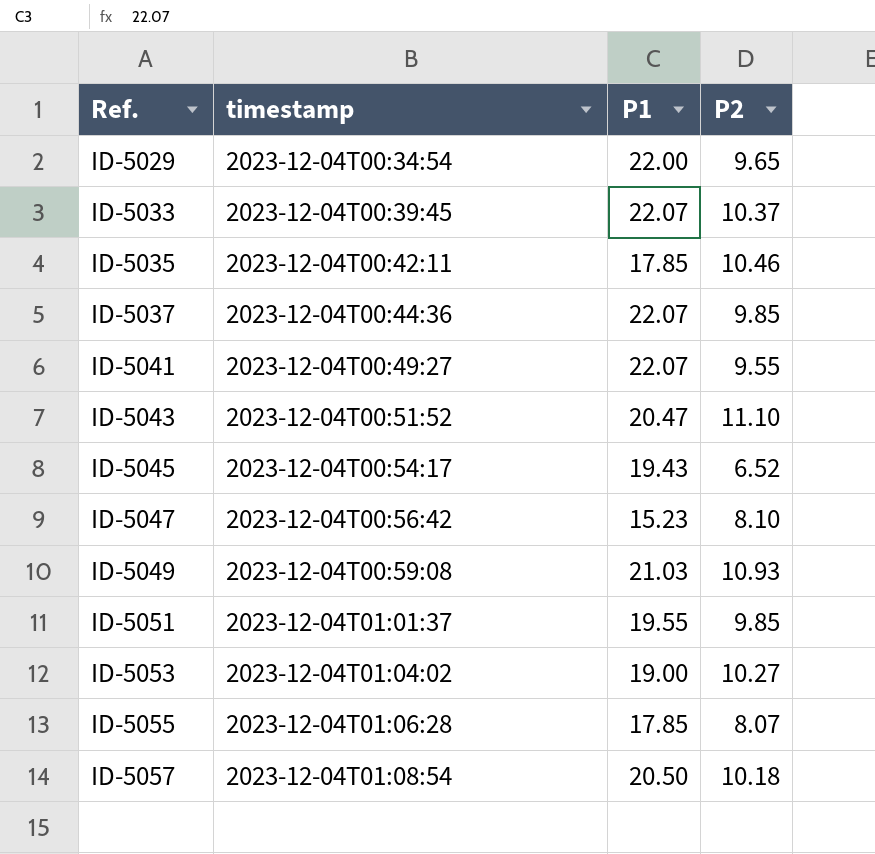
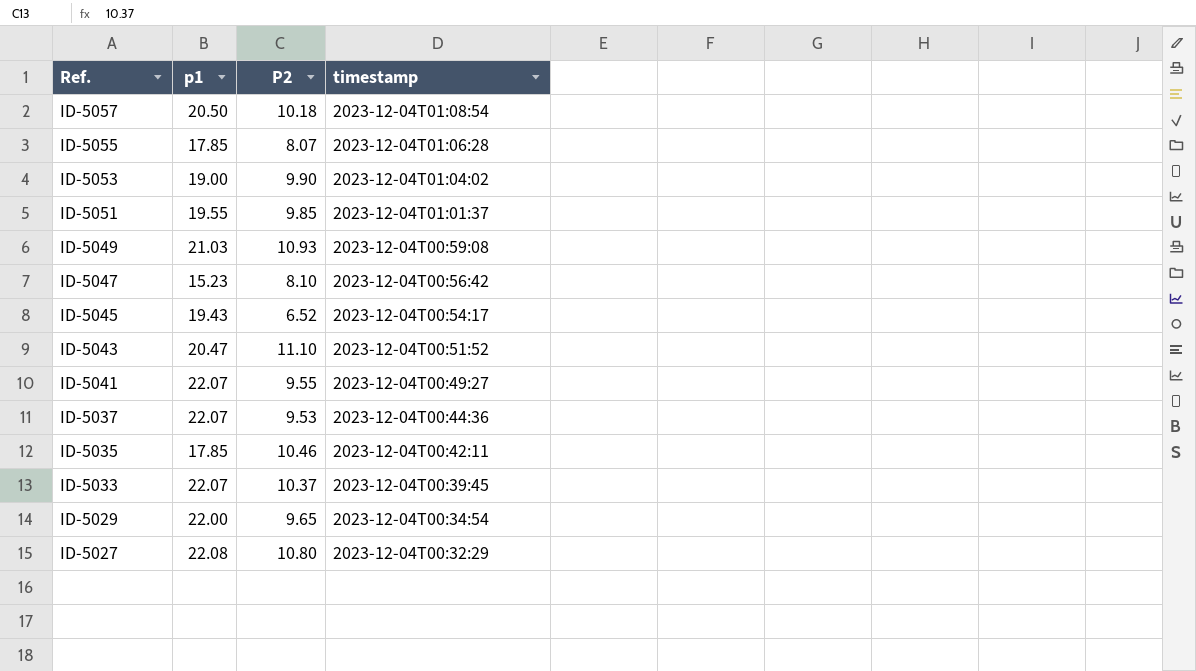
row order: Ref. ascending -> Ref. descending
column name: P1 -> p1
column timestamp | position: 2 -> 4
ID-5053 | P2: 10.27 -> 9.90
ID-5037 | P2: 9.85 -> 9.53
row ID-5027: none -> 22.08 | 10.80 | 2023-12-04T00:32:29

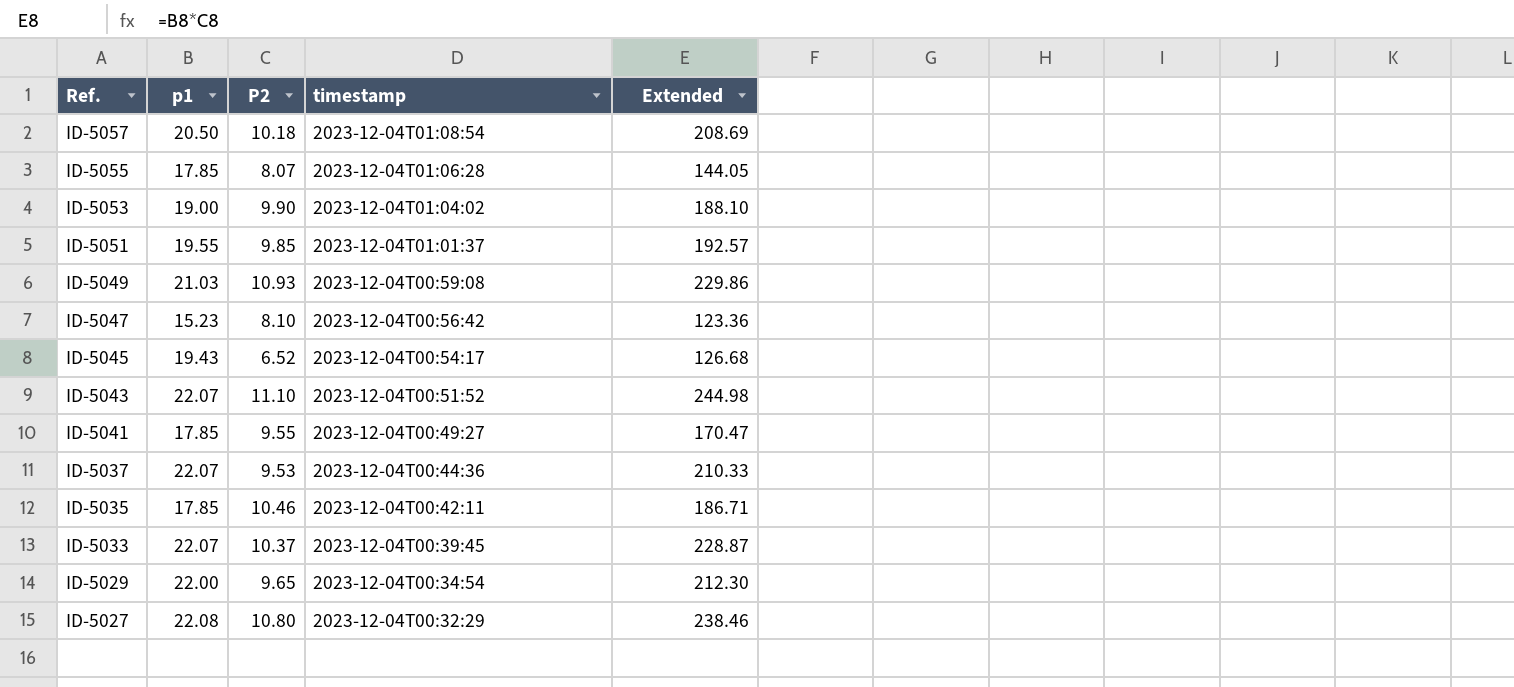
column Extended | formula: none -> [p1] * [P2]
ID-5043 | p1: 20.47 -> 22.07
ID-5041 | p1: 22.07 -> 17.85

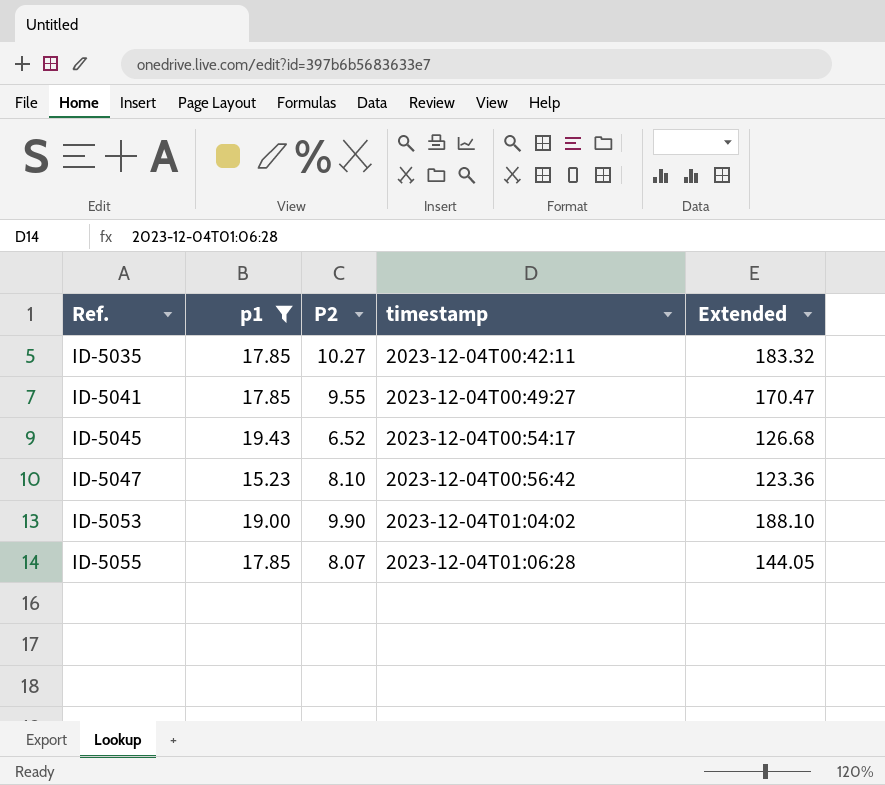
filter: none -> p1 <= 19.43
row order: Ref. descending -> Ref. ascending
ID-5035 | P2: 10.46 -> 10.27
ID-5035 | Extended: 186.71 -> 183.32

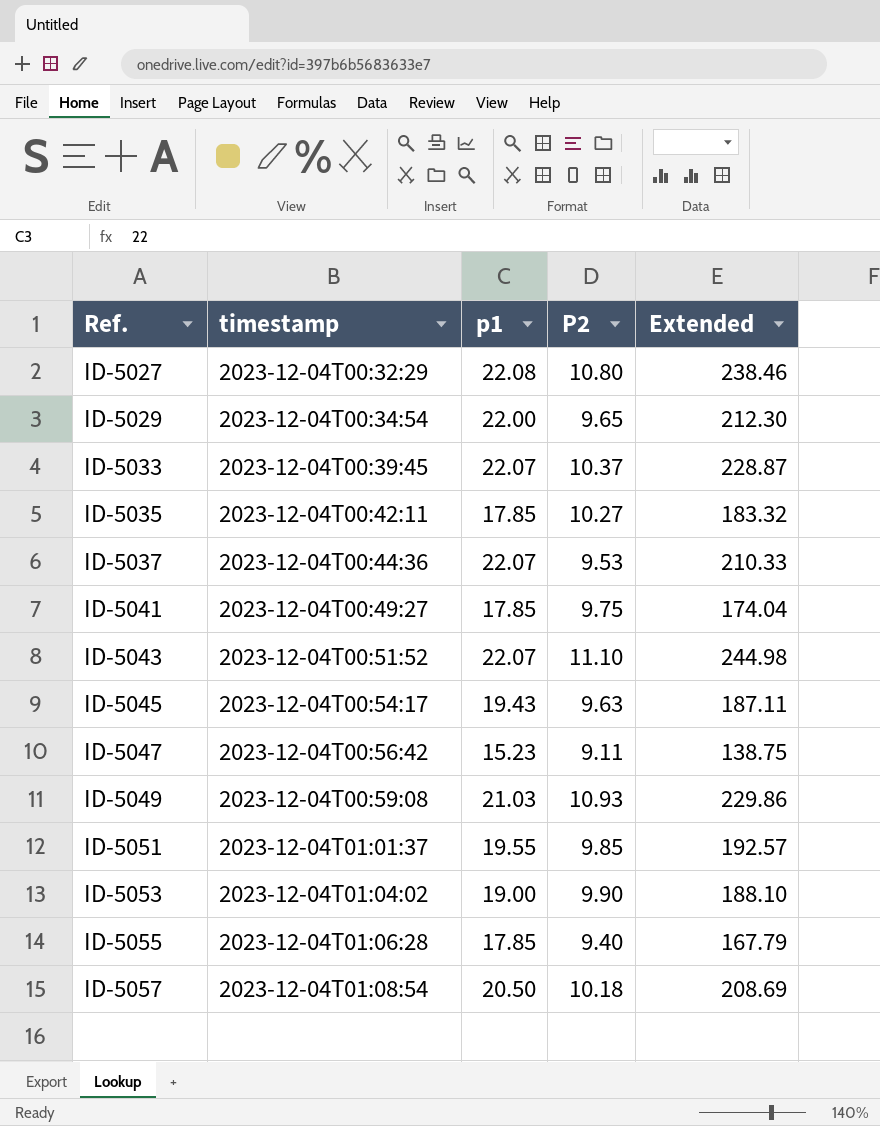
filter: p1 <= 19.43 -> none
column timestamp | position: 4 -> 2
ID-5041 | P2: 9.55 -> 9.75
ID-5041 | Extended: 170.47 -> 174.04
ID-5045 | P2: 6.52 -> 9.63
ID-5045 | Extended: 126.68 -> 187.11
ID-5047 | P2: 8.10 -> 9.11
ID-5047 | Extended: 123.36 -> 138.75
ID-5055 | P2: 8.07 -> 9.40
ID-5055 | Extended: 144.05 -> 167.79

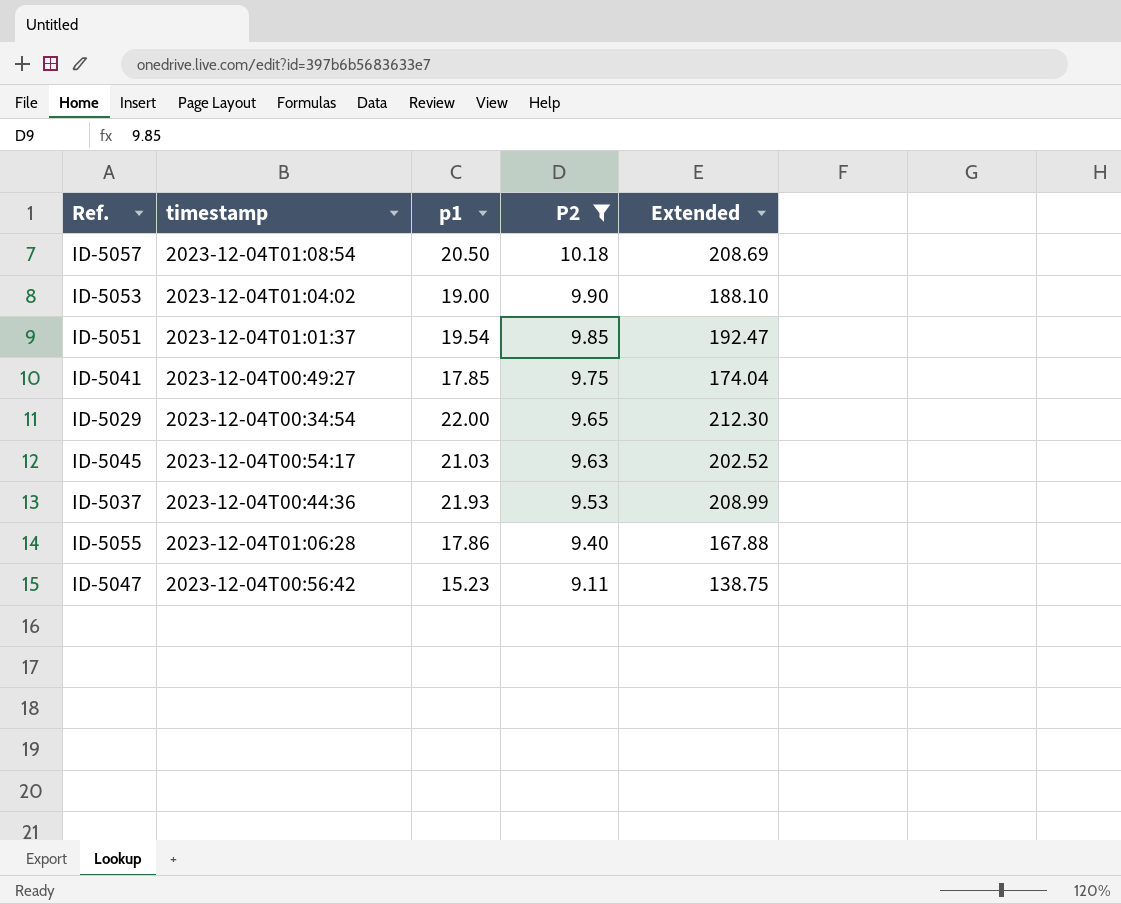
filter: none -> P2 <= 10.18
row order: Ref. ascending -> P2 descending
ID-5051 | p1: 19.55 -> 19.54
ID-5051 | Extended: 192.57 -> 192.47
ID-5045 | p1: 19.43 -> 21.03
ID-5045 | Extended: 187.11 -> 202.52
ID-5037 | p1: 22.07 -> 21.93
ID-5037 | Extended: 210.33 -> 208.99
ID-5055 | p1: 17.85 -> 17.86
ID-5055 | Extended: 167.79 -> 167.88

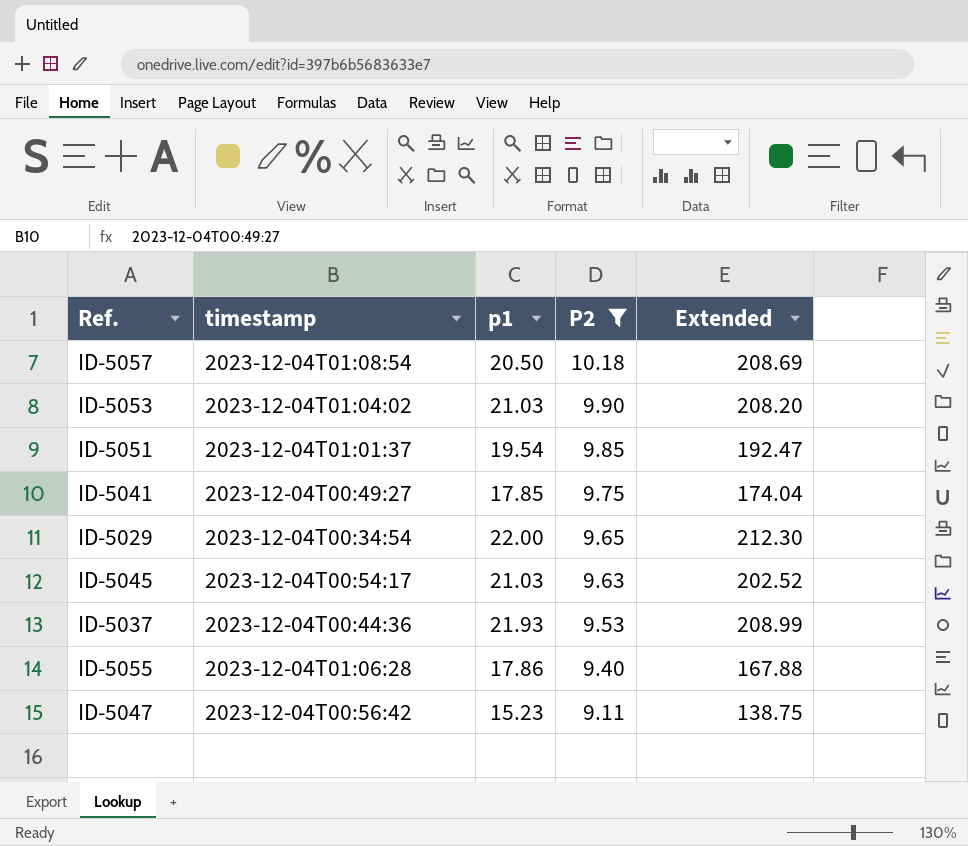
ID-5053 | p1: 19.00 -> 21.03
ID-5053 | Extended: 188.10 -> 208.20

